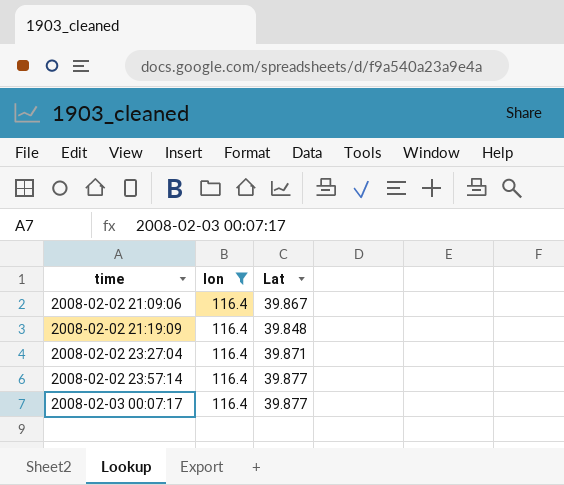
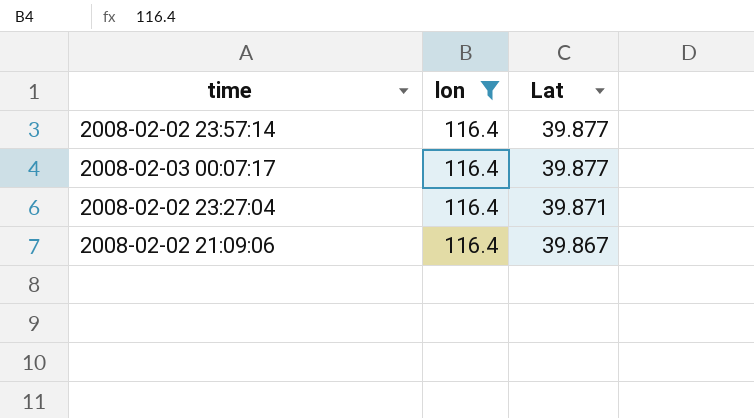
row order: time ascending -> Lat descending
row 2008-02-02 21:19:09: 116.4 | 39.848 -> none

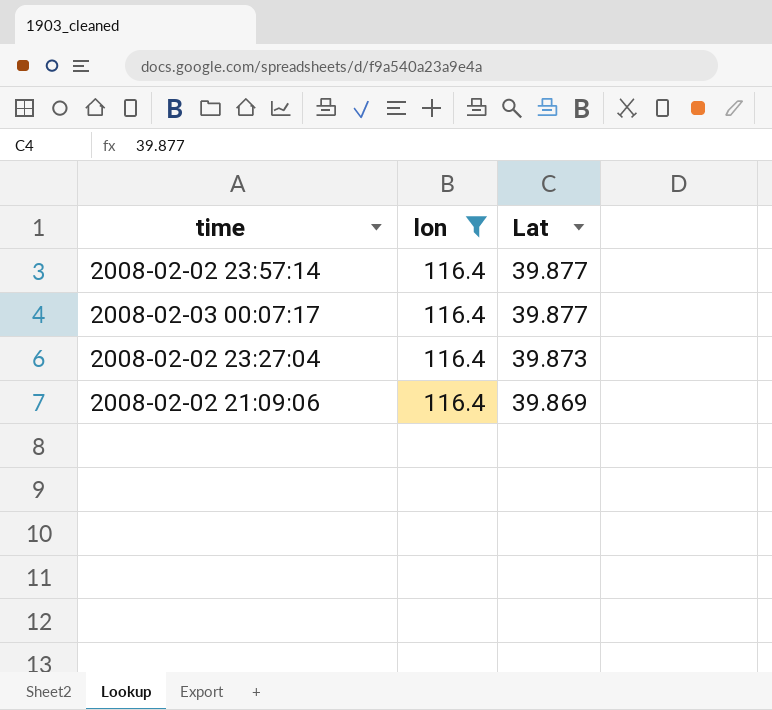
2008-02-02 23:27:04 | Lat: 39.871 -> 39.873
2008-02-02 21:09:06 | Lat: 39.867 -> 39.869

